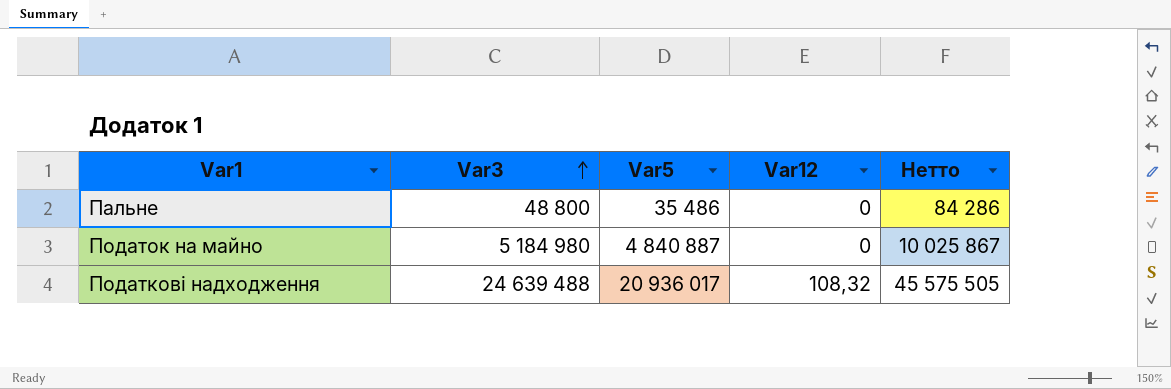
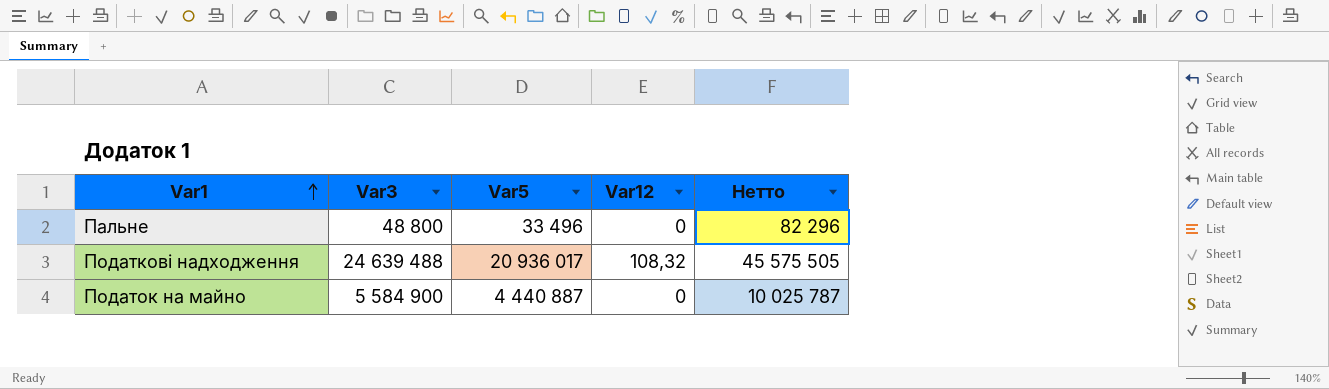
row order: Var3 ascending -> Var1 ascending
Пальне | Var5: 35 486 -> 33 496
Пальне | Нетто: 84 286 -> 82 296
Податок на майно | Var3: 5 184 980 -> 5 584 900
Податок на майно | Var5: 4 840 887 -> 4 440 887
Податок на майно | Нетто: 10 025 867 -> 10 025 787

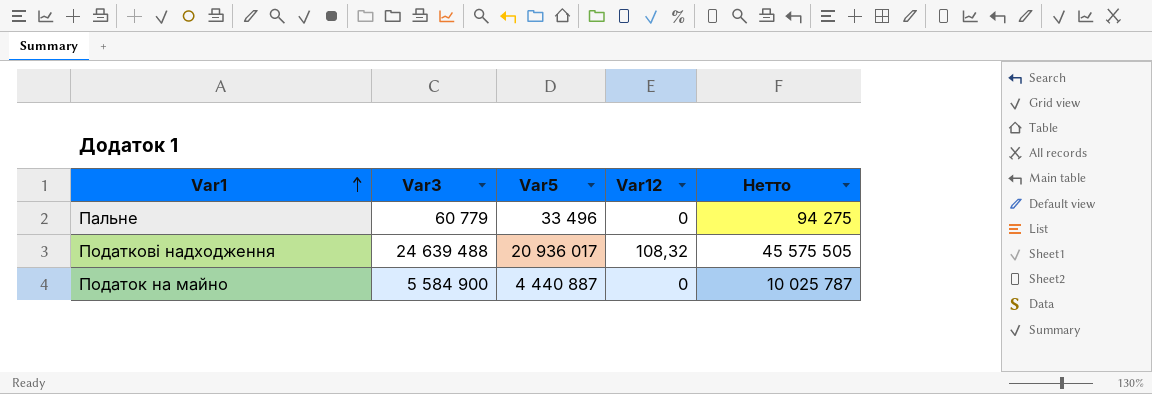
Пальне | Var3: 48 800 -> 60 779
Пальне | Нетто: 82 296 -> 94 275

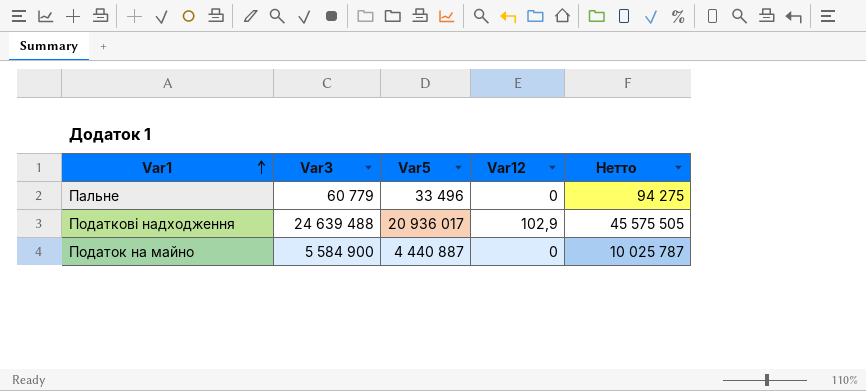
Податкові надходження | Var12: 108,32 -> 102,9

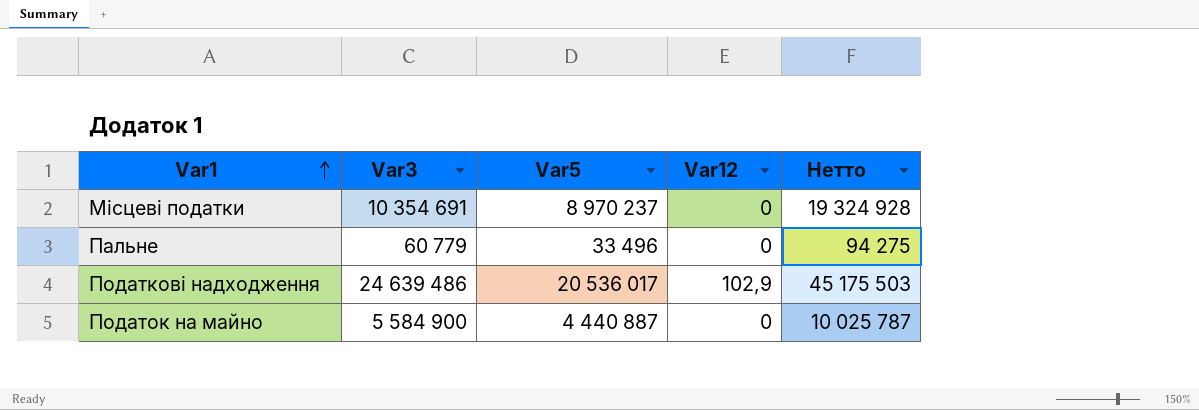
row Місцеві податки: none -> 10 354 691 | 8 970 237 | 0 | 19 324 928
Податкові надходження | Var3: 24 639 488 -> 24 639 486
Податкові надходження | Var5: 20 936 017 -> 20 536 017
Податкові надходження | Нетто: 45 575 505 -> 45 175 503

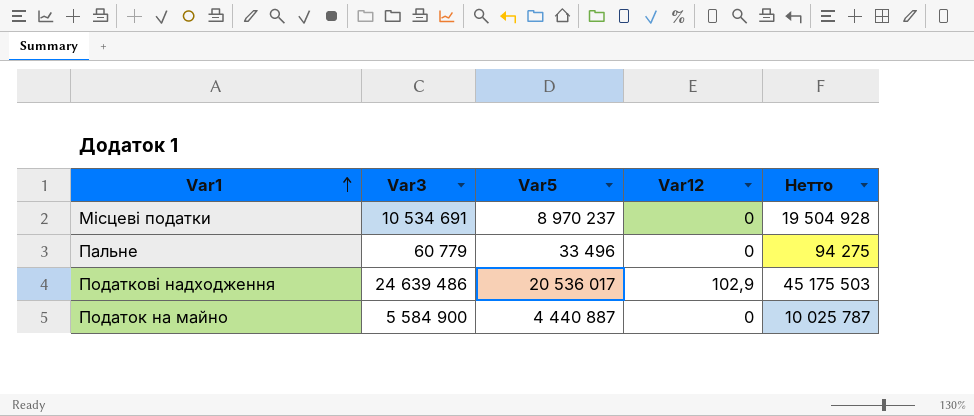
Місцеві податки | Var3: 10 354 691 -> 10 534 691
Місцеві податки | Нетто: 19 324 928 -> 19 504 928

